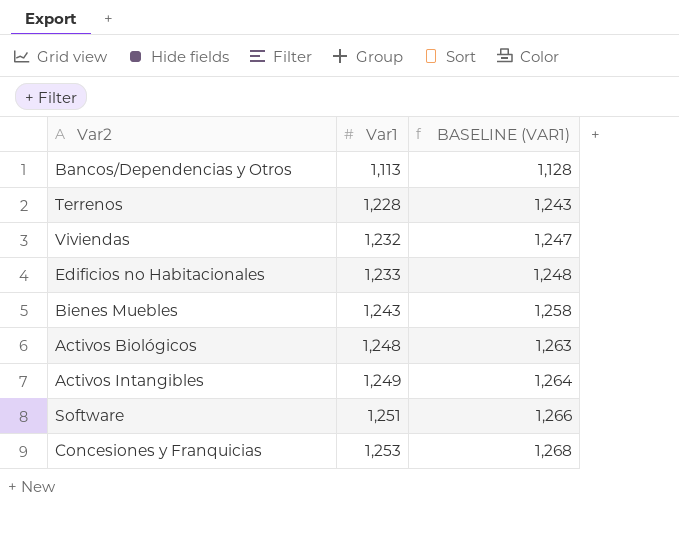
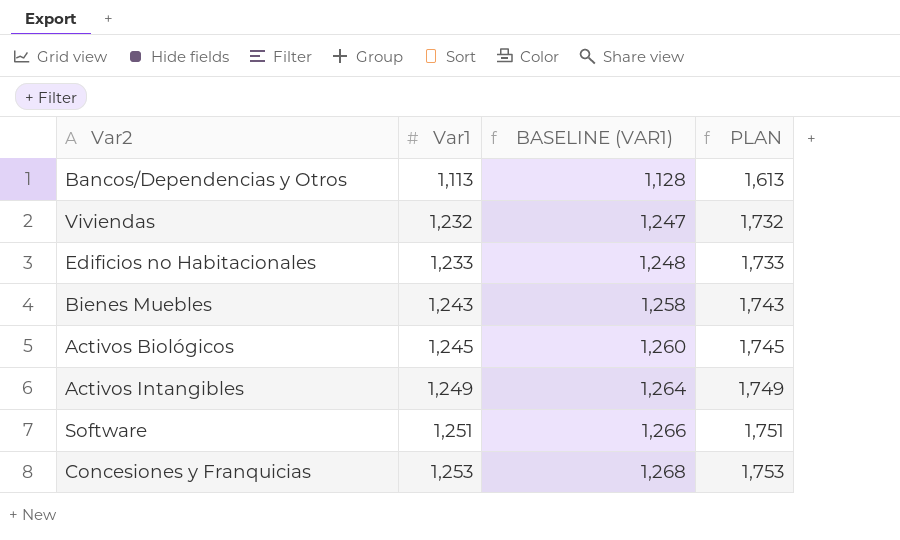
column PLAN | formula: none -> [Var1] + 500
row Terrenos: 1,228 | 1,243 -> none
Activos Biológicos | Var1: 1,248 -> 1,245
Activos Biológicos | BASELINE (VAR1): 1,263 -> 1,260

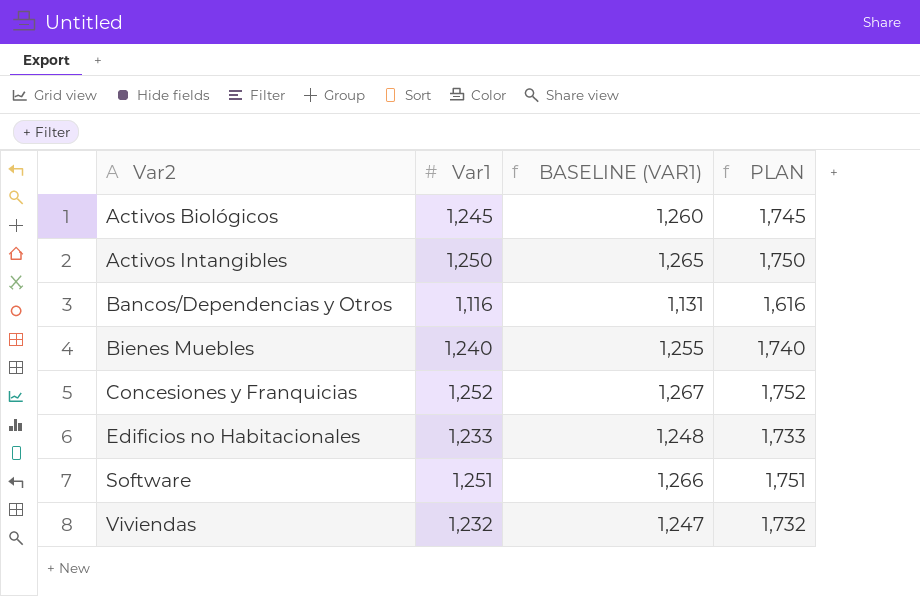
row order: Var1 ascending -> Var2 ascending
Activos Intangibles | Var1: 1,249 -> 1,250
Activos Intangibles | BASELINE (VAR1): 1,264 -> 1,265
Activos Intangibles | PLAN: 1,749 -> 1,750
Bancos/Dependencias y Otros | Var1: 1,113 -> 1,116
Bancos/Dependencias y Otros | BASELINE (VAR1): 1,128 -> 1,131
Bancos/Dependencias y Otros | PLAN: 1,613 -> 1,616
Bienes Muebles | Var1: 1,243 -> 1,240
Bienes Muebles | BASELINE (VAR1): 1,258 -> 1,255
Bienes Muebles | PLAN: 1,743 -> 1,740
Concesiones y Franquicias | Var1: 1,253 -> 1,252
Concesiones y Franquicias | BASELINE (VAR1): 1,268 -> 1,267
Concesiones y Franquicias | PLAN: 1,753 -> 1,752

